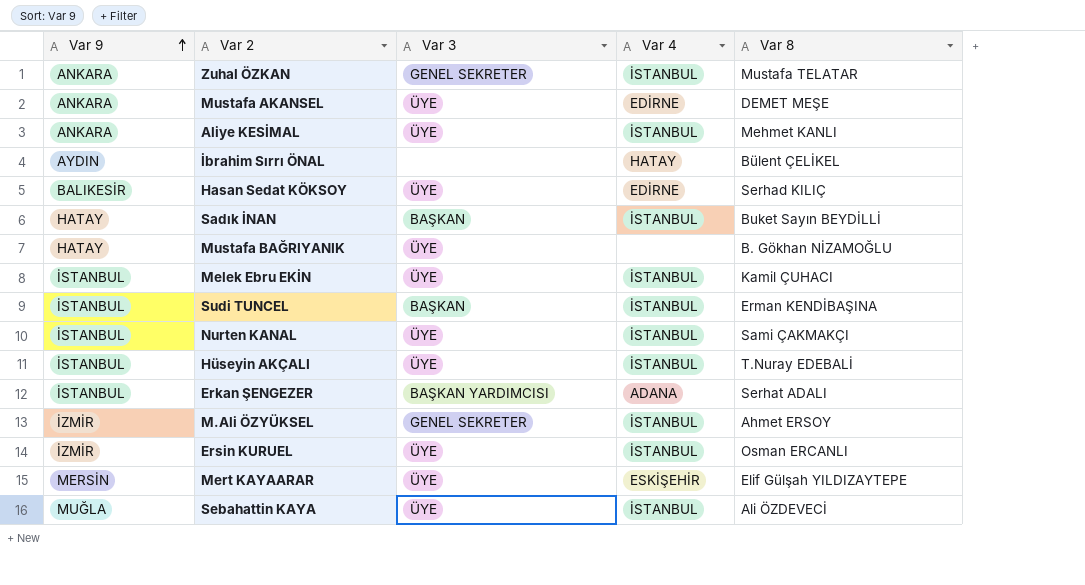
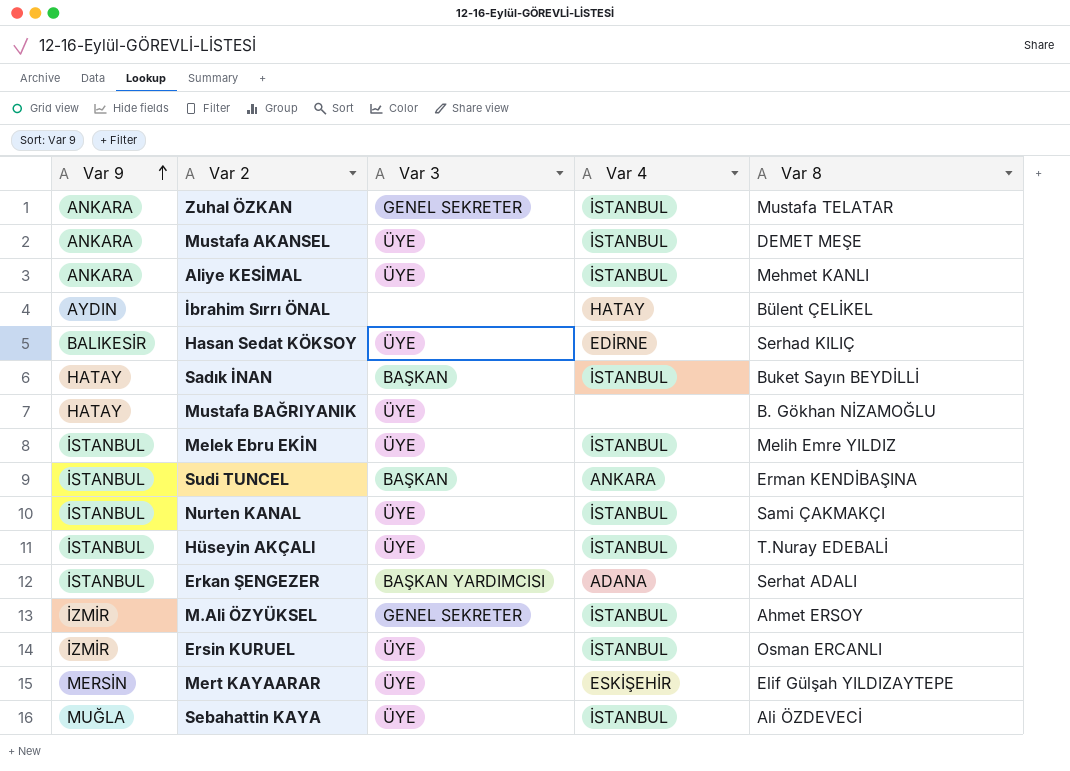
Mustafa AKANSEL | Var 4: EDİRNE -> İSTANBUL
Melek Ebru EKİN | Var 8: Kamil ÇUHACI -> Melih Emre YILDIZ
Sudi TUNCEL | Var 4: İSTANBUL -> ANKARA

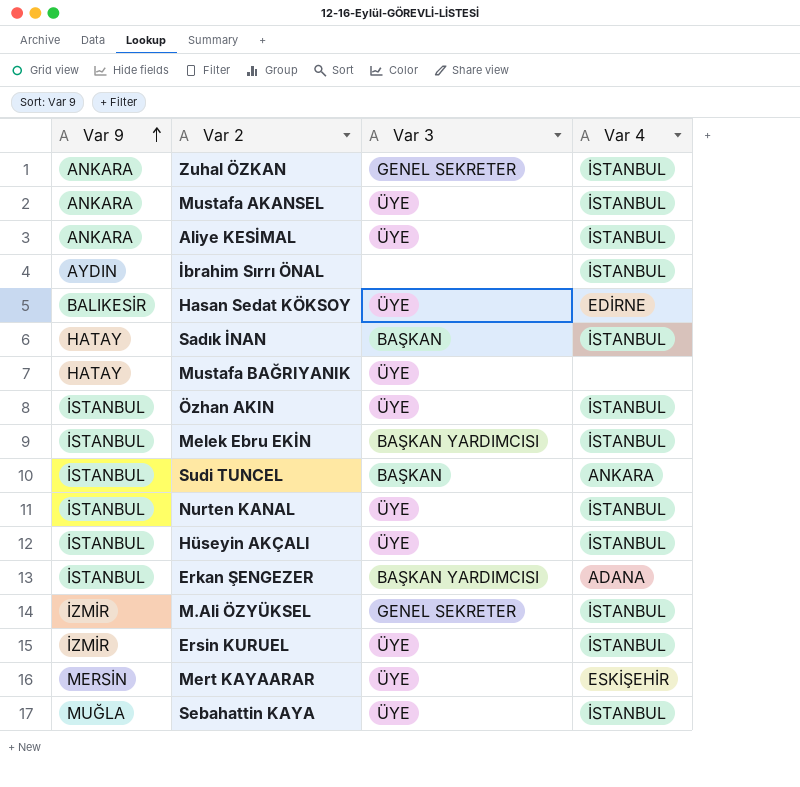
column Var 8 | position: 5 -> none
İbrahim Sırrı ÖNAL | Var 4: HATAY -> İSTANBUL
row Özhan AKIN: none -> İSTANBUL | ÜYE | İSTANBUL
Melek Ebru EKİN | Var 3: ÜYE -> BAŞKAN YARDIMCISI

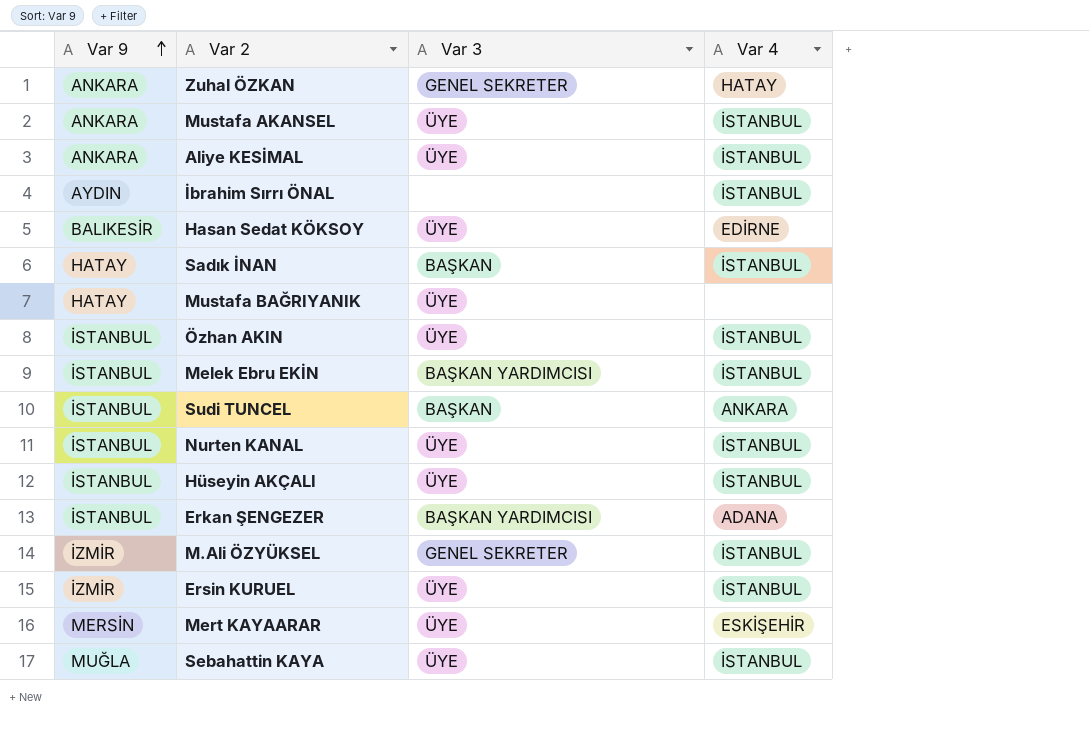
Zuhal ÖZKAN | Var 4: İSTANBUL -> HATAY

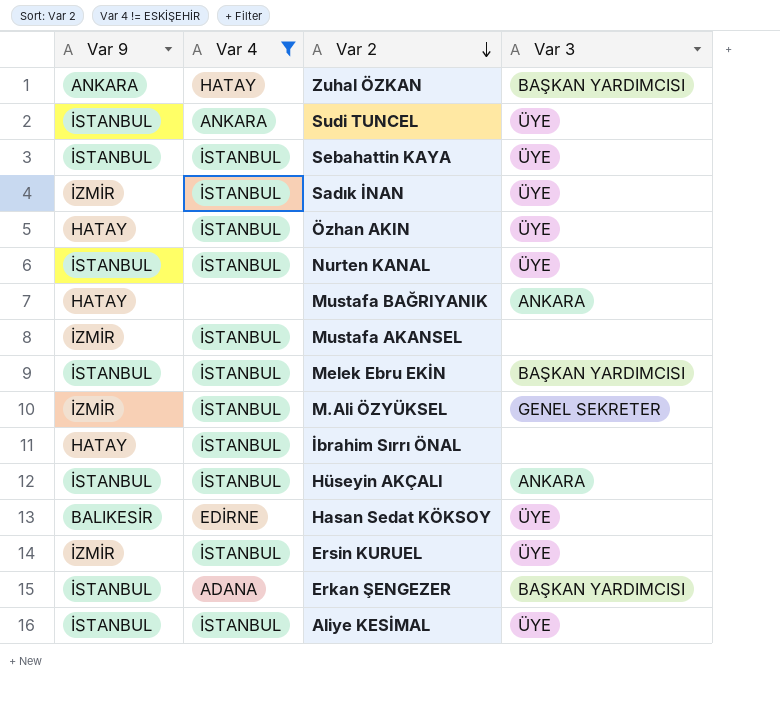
filter: none -> Var 4 != ESKİŞEHİR
row order: Var 9 ascending -> Var 2 descending
column Var 4 | position: 4 -> 2
Zuhal ÖZKAN | Var 3: GENEL SEKRETER -> BAŞKAN YARDIMCISI
Sudi TUNCEL | Var 3: BAŞKAN -> ÜYE
Sebahattin KAYA | Var 9: MUĞLA -> İSTANBUL
Sadık İNAN | Var 9: HATAY -> İZMİR
Sadık İNAN | Var 3: BAŞKAN -> ÜYE
Özhan AKIN | Var 9: İSTANBUL -> HATAY
Mustafa BAĞRIYANIK | Var 3: ÜYE -> ANKARA
Mustafa AKANSEL | Var 9: ANKARA -> İZMİR
Mustafa AKANSEL | Var 3: ÜYE -> none
İbrahim Sırrı ÖNAL | Var 9: AYDIN -> HATAY
Hüseyin AKÇALI | Var 3: ÜYE -> ANKARA
Aliye KESİMAL | Var 9: ANKARA -> İSTANBUL

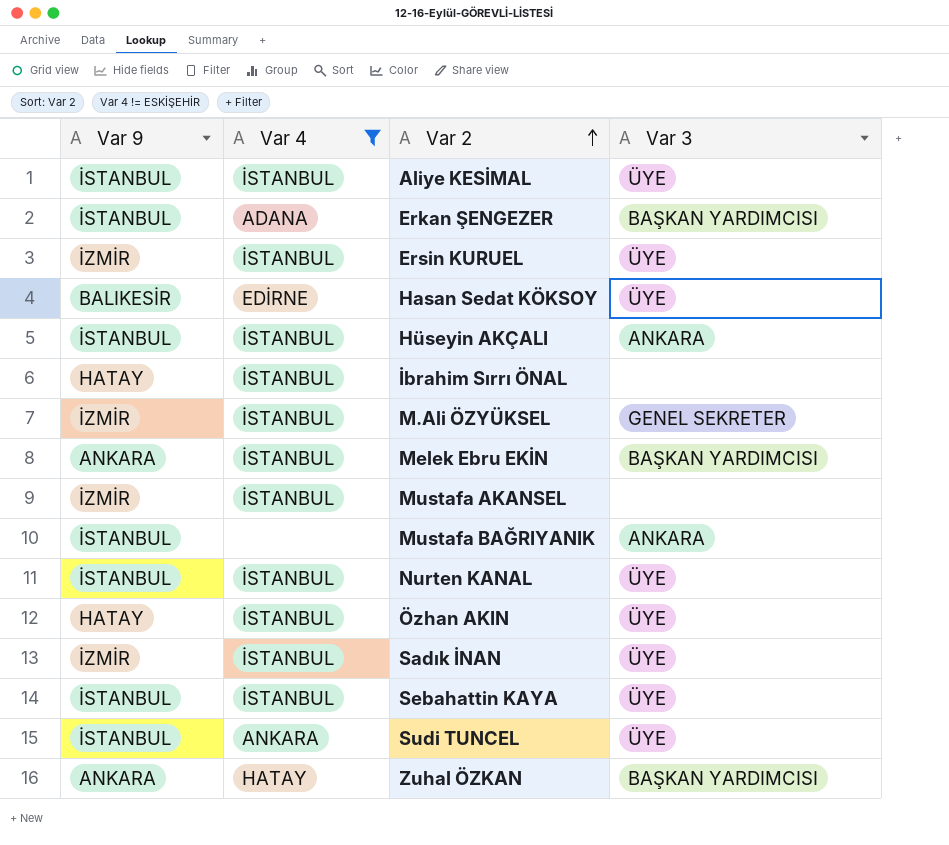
row order: Var 2 descending -> Var 2 ascending
Melek Ebru EKİN | Var 9: İSTANBUL -> ANKARA
Mustafa BAĞRIYANIK | Var 9: HATAY -> İSTANBUL

